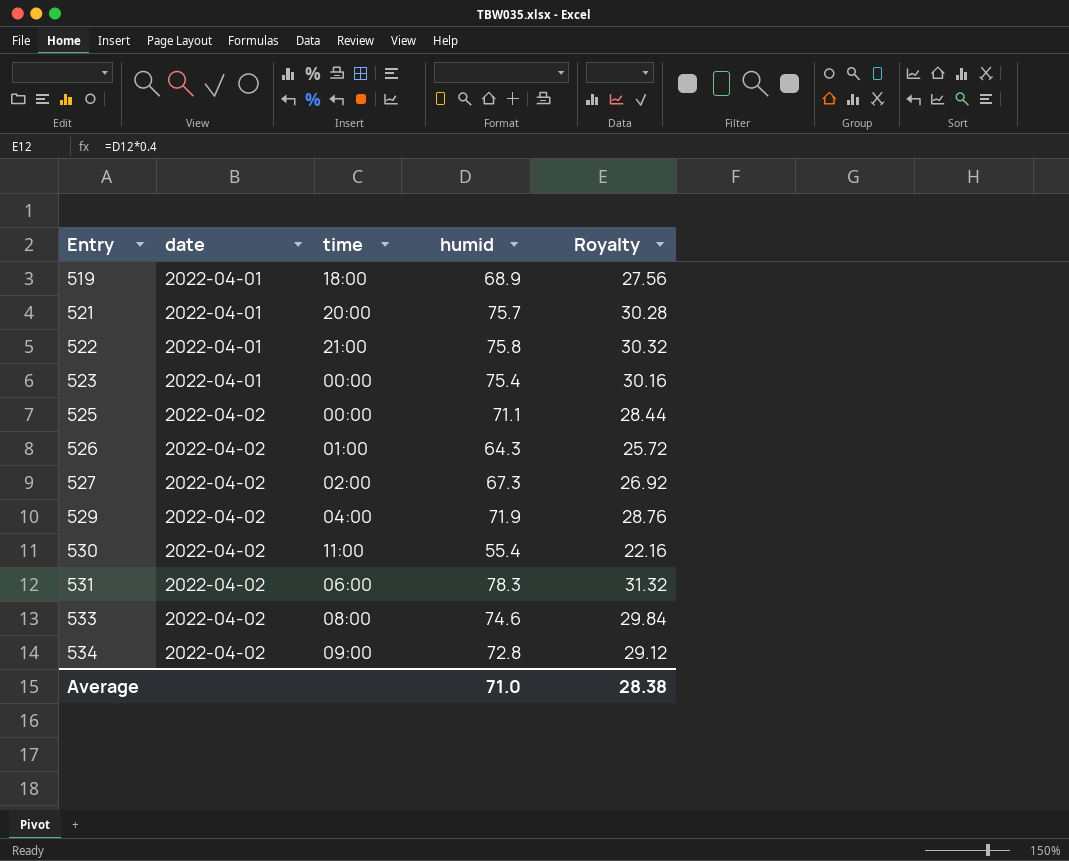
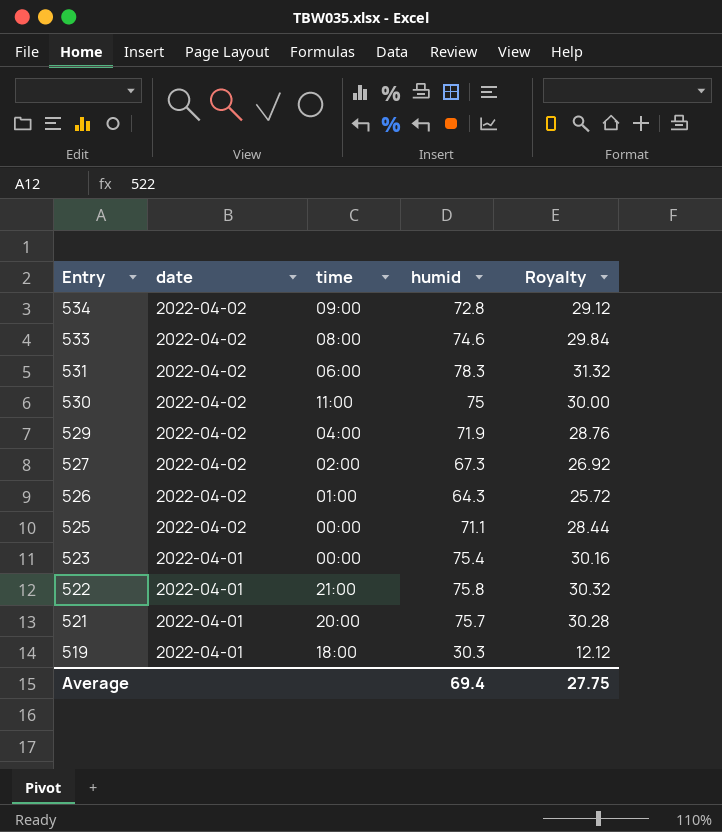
row order: Entry ascending -> Entry descending
530 | humid: 55.4 -> 75
530 | Royalty: 22.16 -> 30.00
519 | humid: 68.9 -> 30.3
519 | Royalty: 27.56 -> 12.12
Average | humid: 71.0 -> 69.4
Average | Royalty: 28.38 -> 27.75

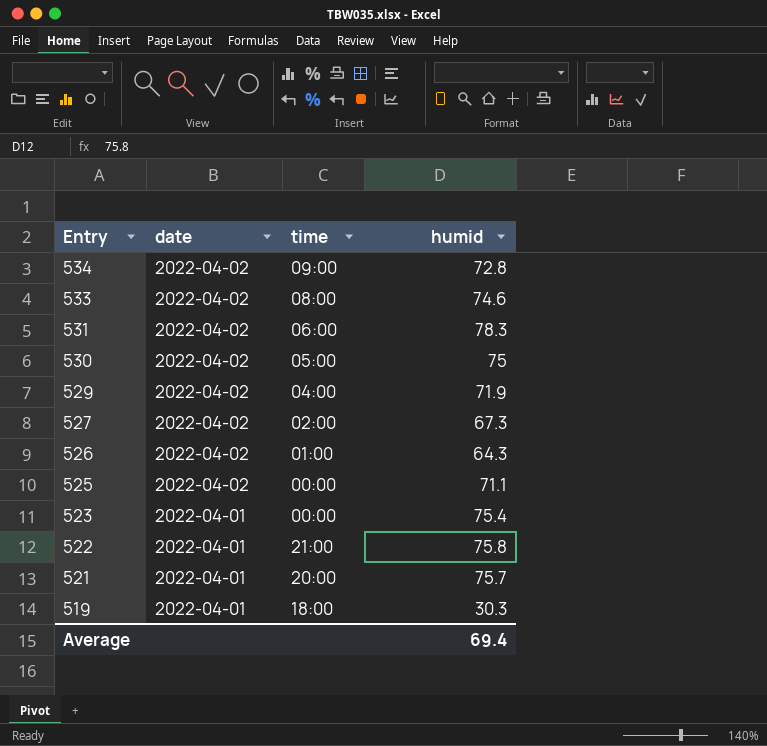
column Royalty | formula: [humid] * 0.4 -> none
530 | time: 11:00 -> 05:00

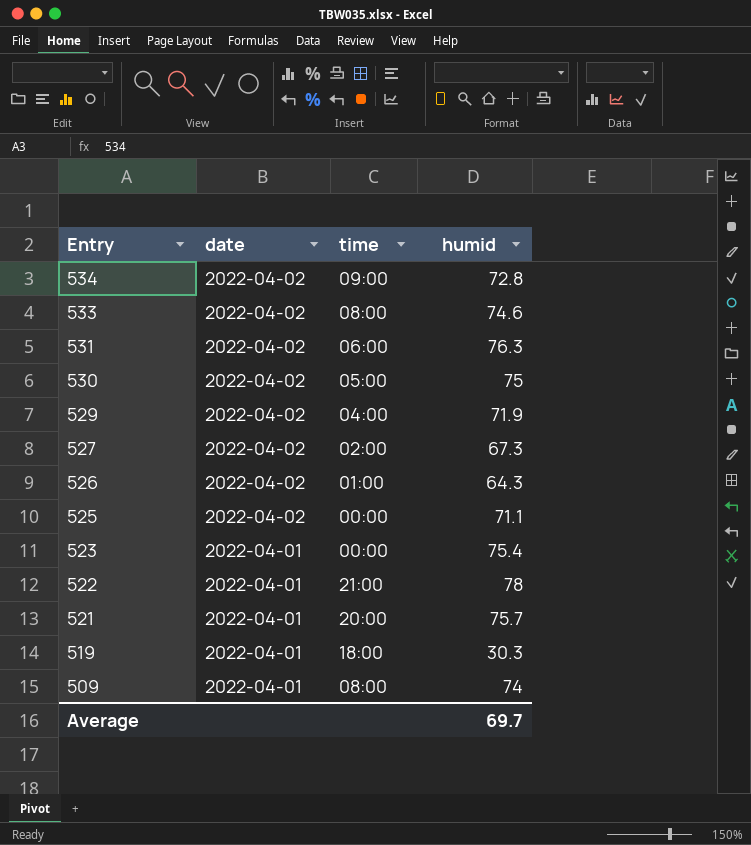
531 | humid: 78.3 -> 76.3
522 | humid: 75.8 -> 78
row 509: none -> 2022-04-01 | 08:00 | 74
Average | humid: 69.4 -> 69.7

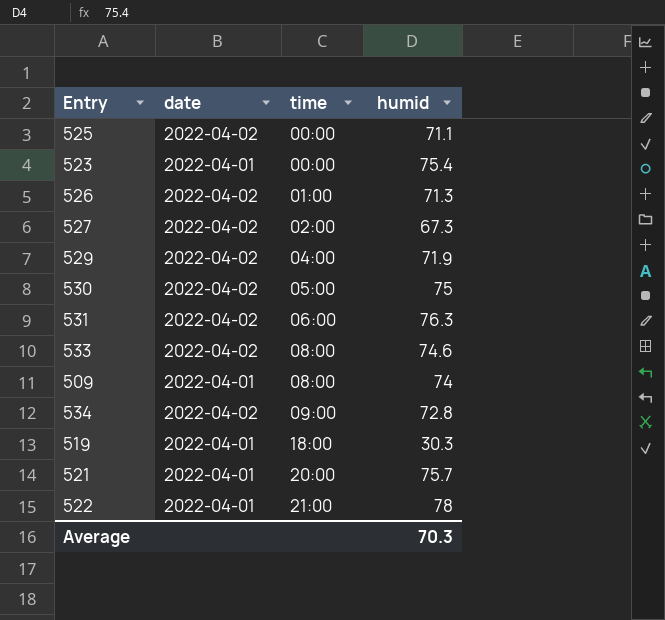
row order: Entry descending -> time ascending
526 | humid: 64.3 -> 71.3
Average | humid: 69.7 -> 70.3

